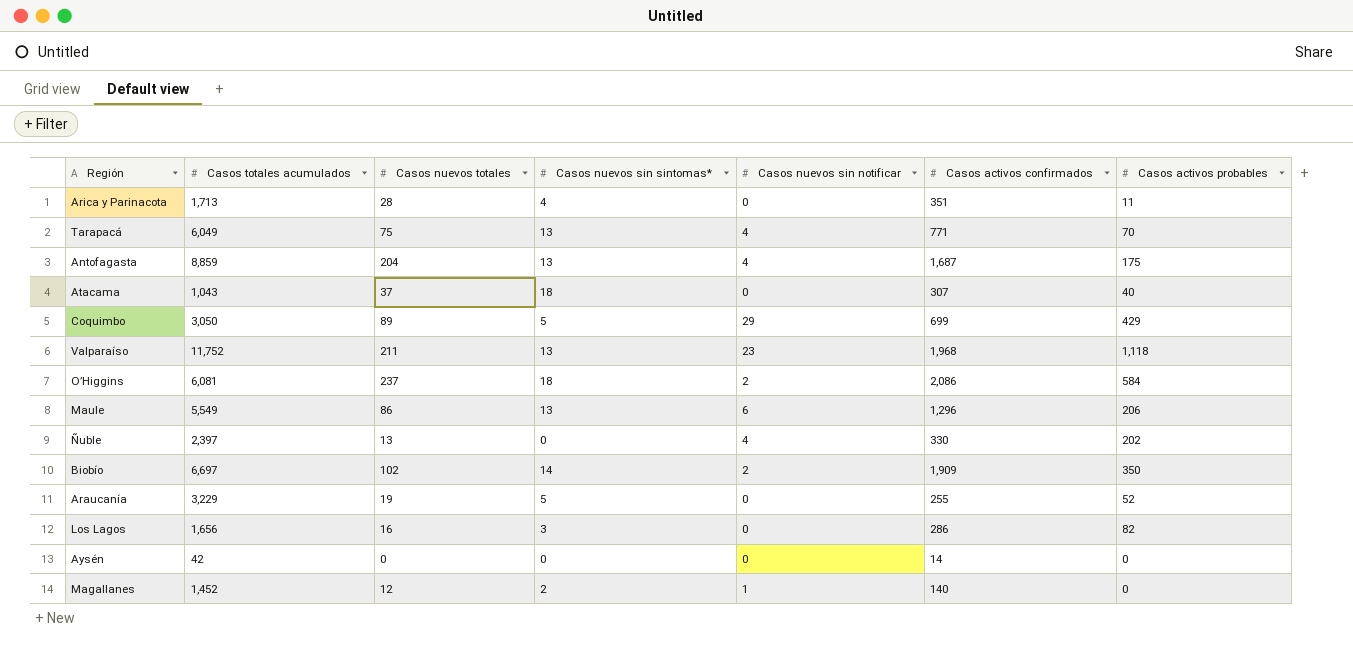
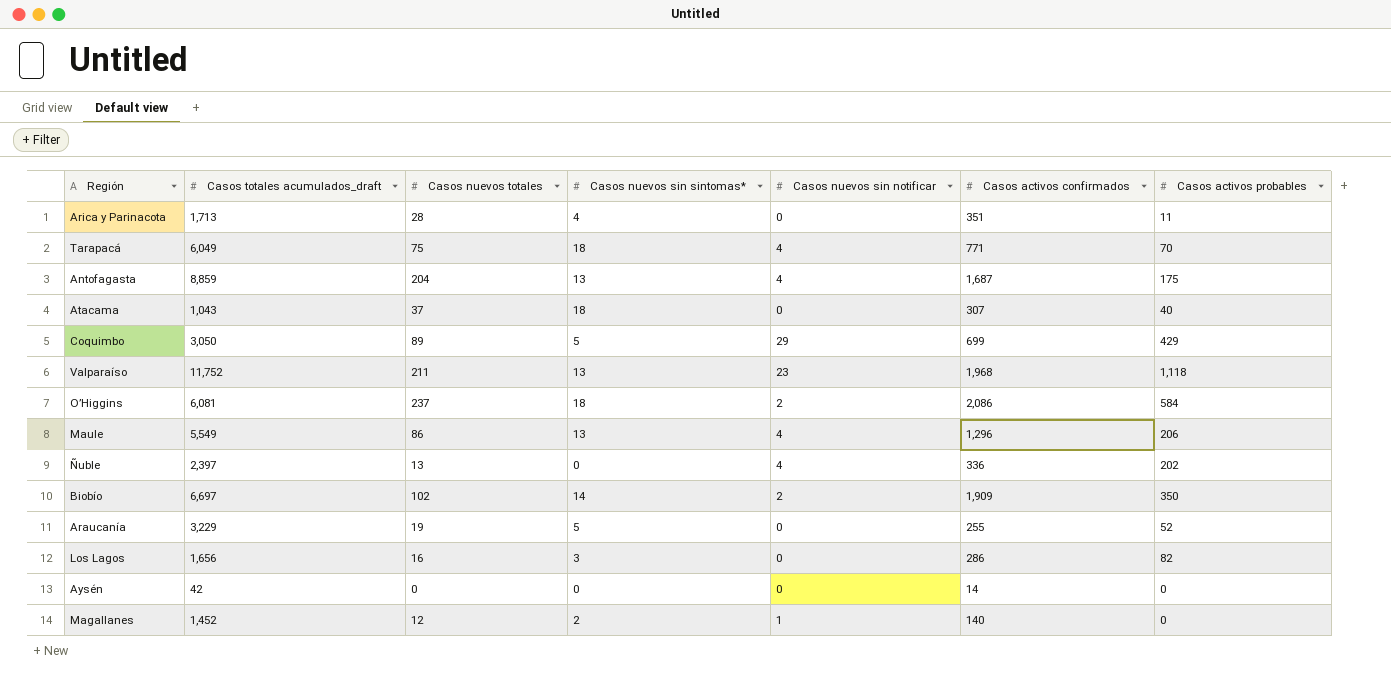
column name: Casos totales acumulados -> Casos totales acumulados_draft
Tarapacá | Casos nuevos sin sintomas*: 13 -> 18
Maule | Casos nuevos sin notificar: 6 -> 4
Ñuble | Casos activos confirmados: 330 -> 336

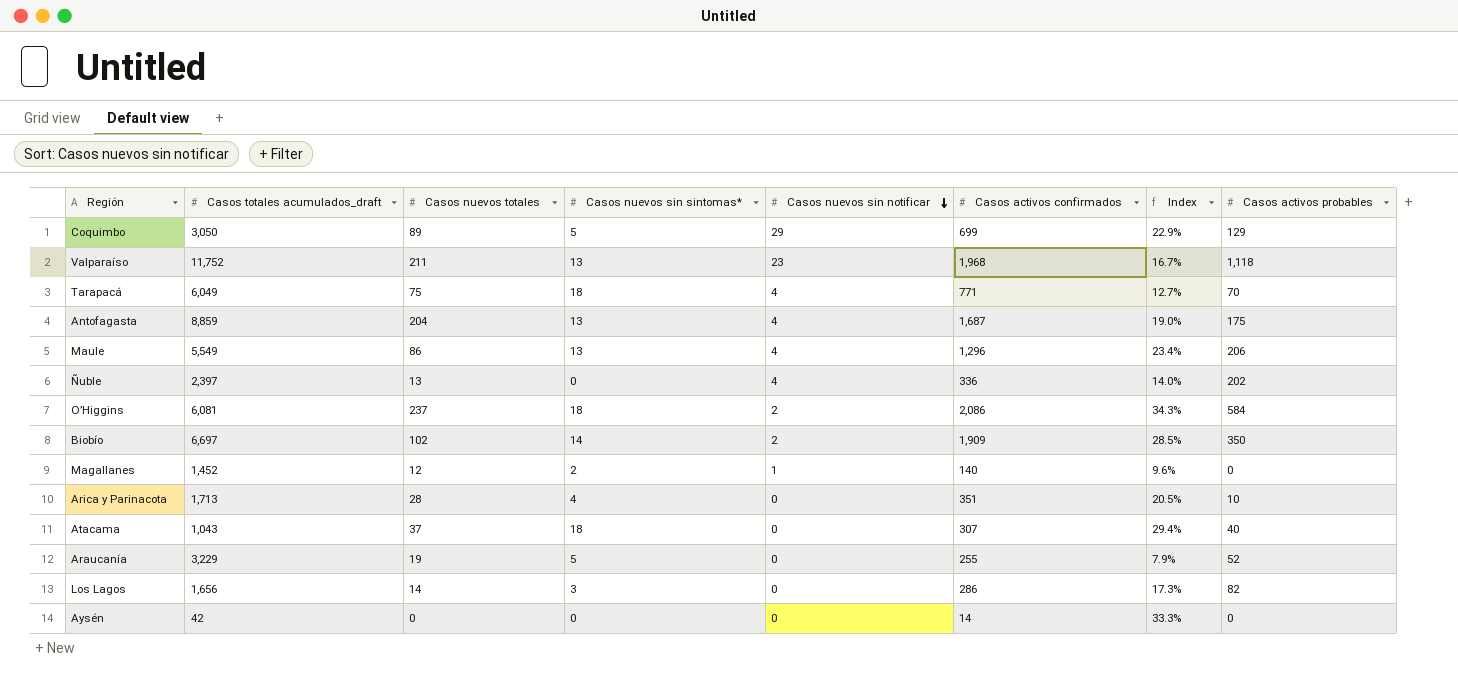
row order: none -> Casos nuevos sin notificar descending
column Index | formula: none -> [Casos activos confirmados] / [Casos totales acumulados_draft]
Coquimbo | Casos activos probables: 429 -> 129
Arica y Parinacota | Casos activos probables: 11 -> 10
Los Lagos | Casos nuevos totales: 16 -> 14

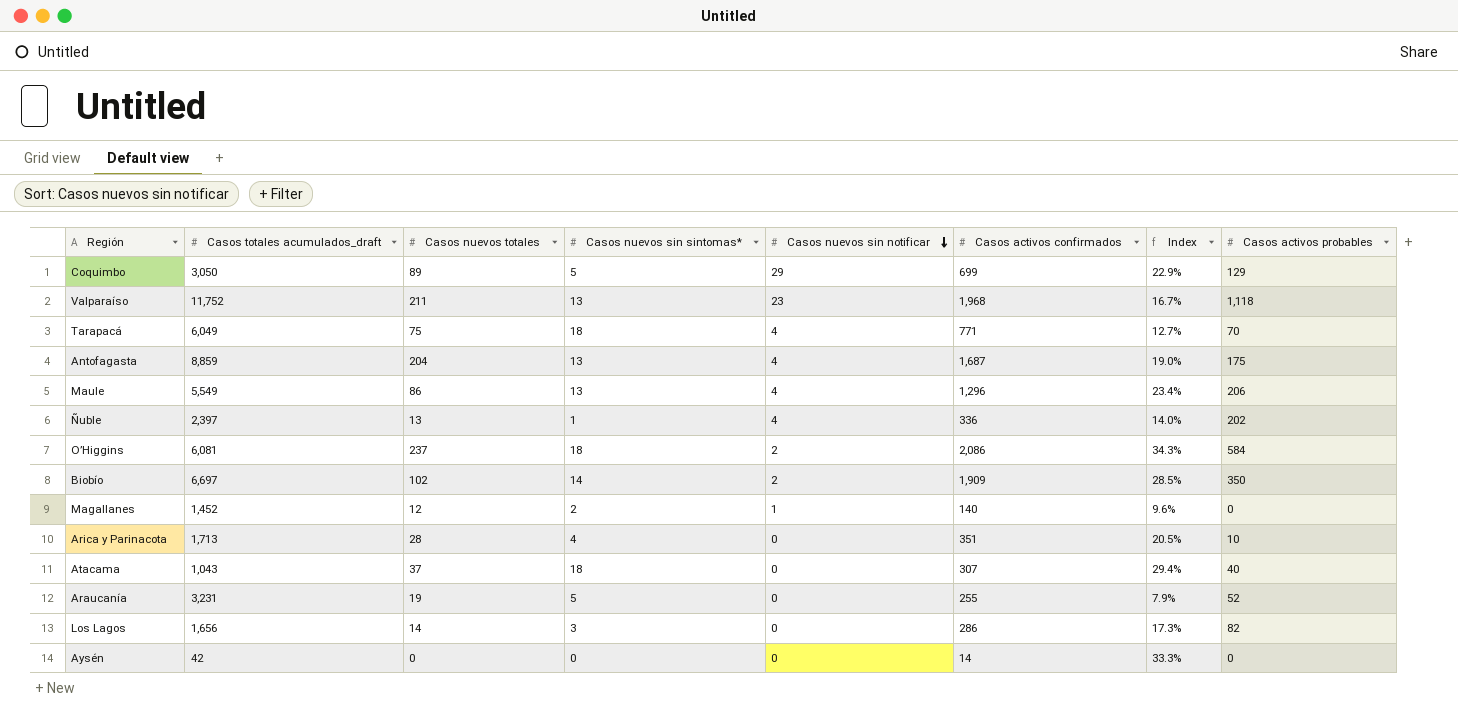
Ñuble | Casos nuevos sin sintomas*: 0 -> 1
Araucanía | Casos totales acumulados_draft: 3,229 -> 3,231

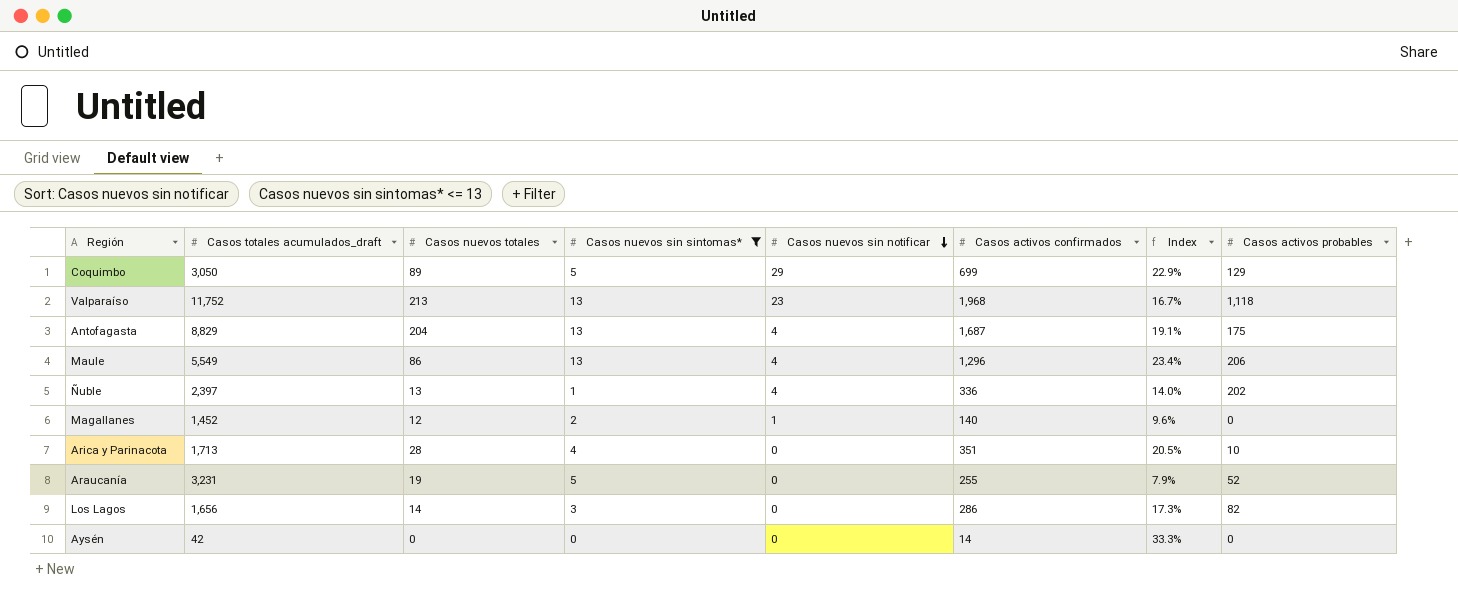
filter: none -> Casos nuevos sin sintomas* <= 13
Valparaíso | Casos nuevos totales: 211 -> 213
Antofagasta | Casos totales acumulados_draft: 8,859 -> 8,829
Antofagasta | Index: 19.0% -> 19.1%

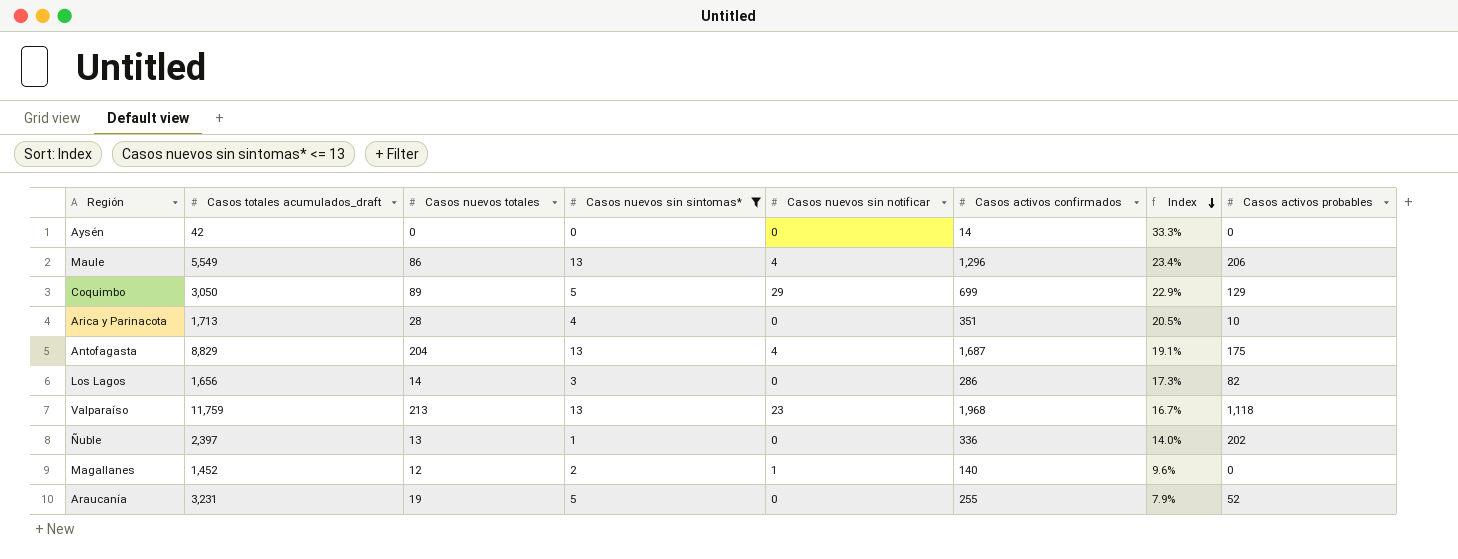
row order: Casos nuevos sin notificar descending -> Index descending
Valparaíso | Casos totales acumulados_draft: 11,752 -> 11,759
Ñuble | Casos nuevos sin notificar: 4 -> 0

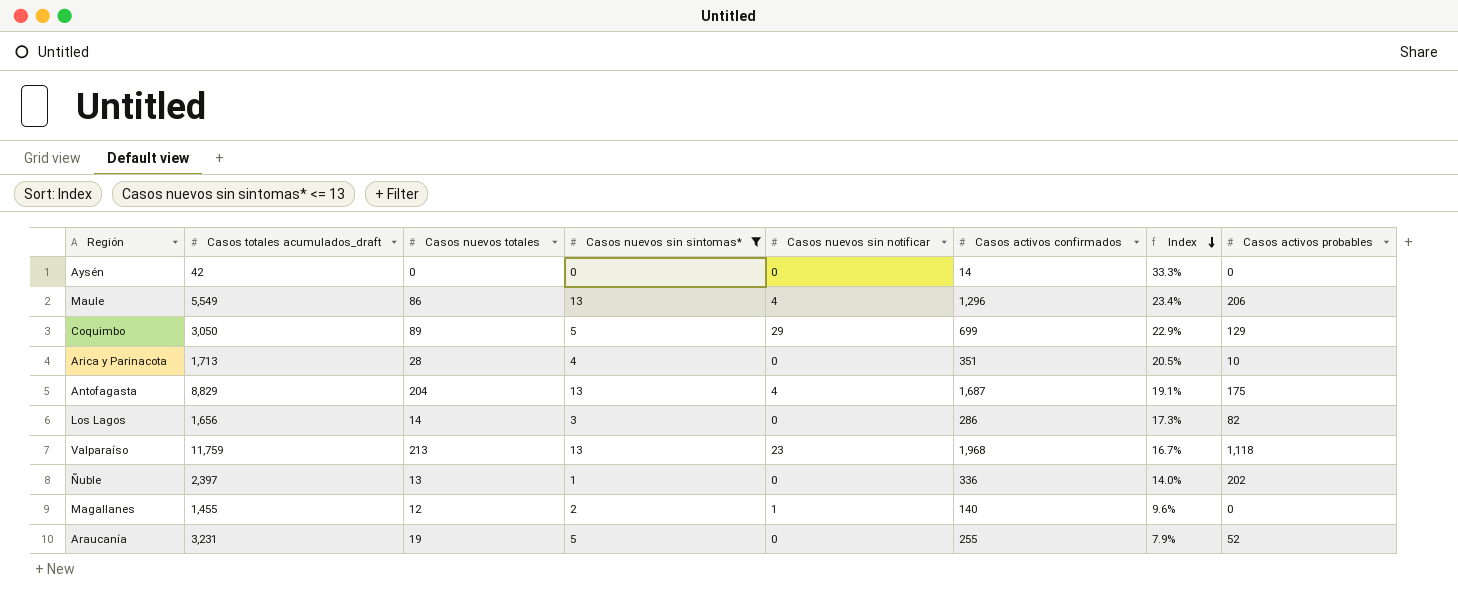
Magallanes | Casos totales acumulados_draft: 1,452 -> 1,455

